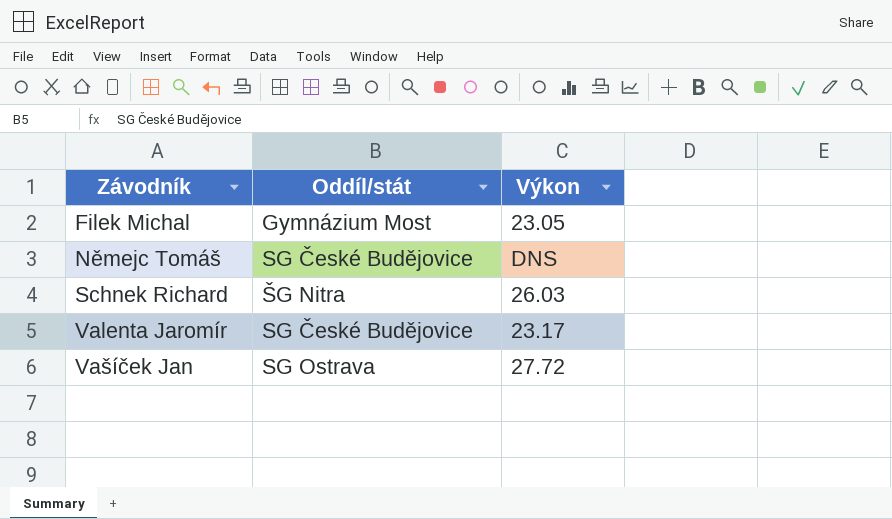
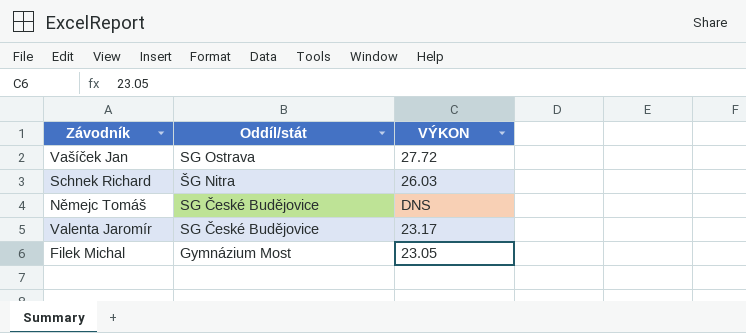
row order: Závodník ascending -> Oddíl/stát descending
column name: Výkon -> VÝKON

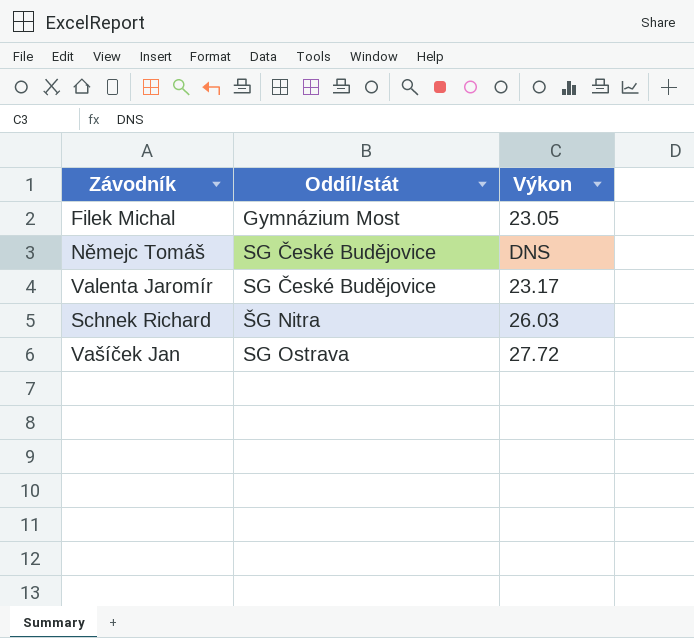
row order: Oddíl/stát descending -> Oddíl/stát ascending
column name: VÝKON -> Výkon

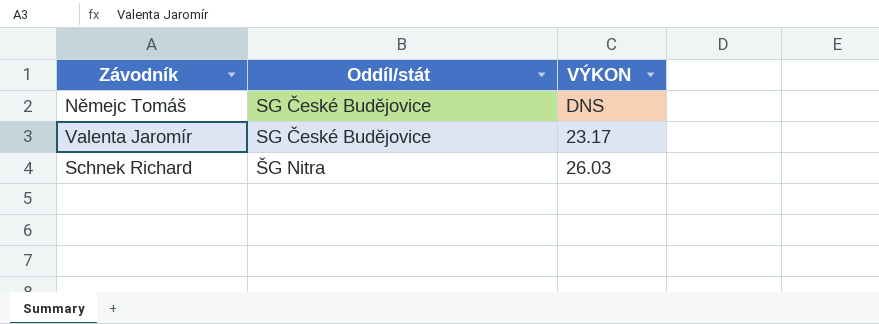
column name: Výkon -> VÝKON
row Filek Michal: Gymnázium Most | 23.05 -> none
row Vašíček Jan: SG Ostrava | 27.72 -> none

